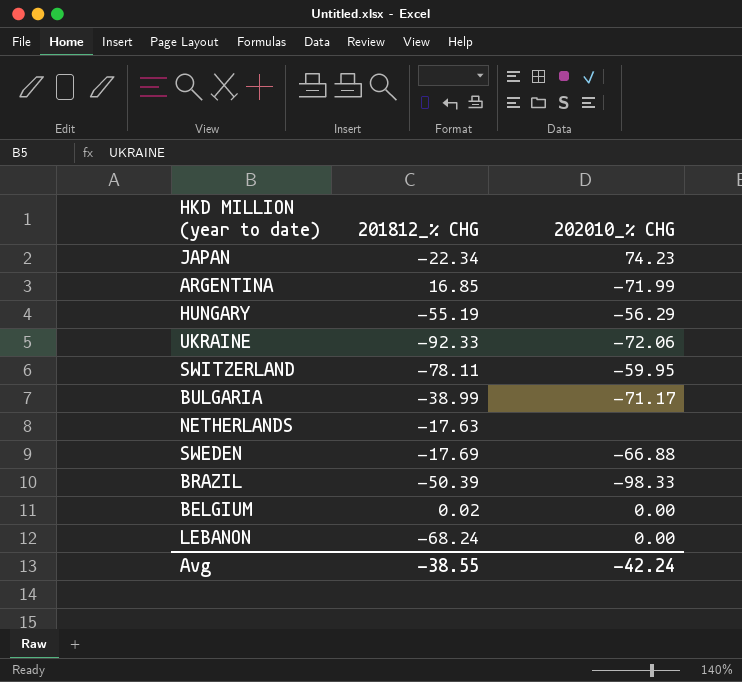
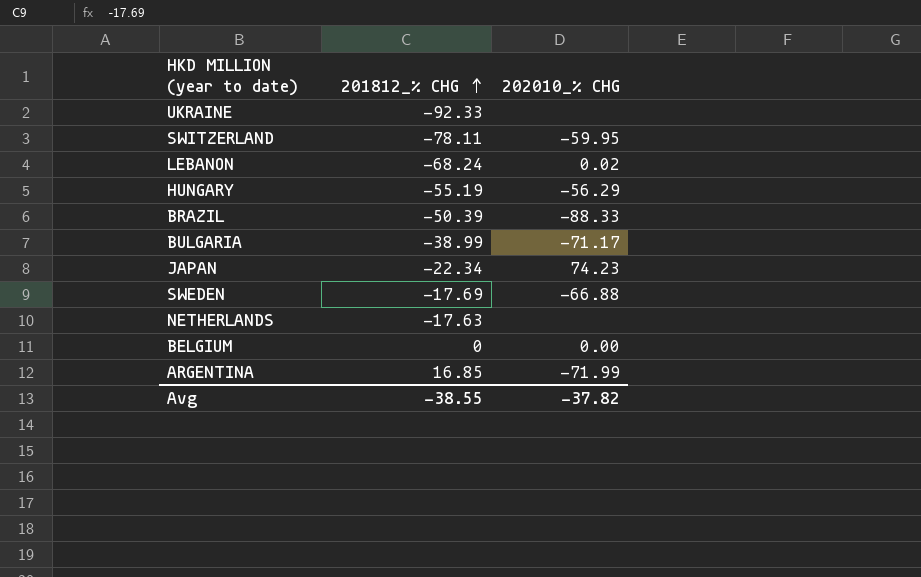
row order: none -> 201812_% CHG ascending
UKRAINE | 202010_% CHG: -72.06 -> none
LEBANON | 202010_% CHG: 0.00 -> 0.02
BRAZIL | 202010_% CHG: -98.33 -> -88.33
BELGIUM | 201812_% CHG: 0.02 -> 0
Avg | 202010_% CHG: -42.24 -> -37.82

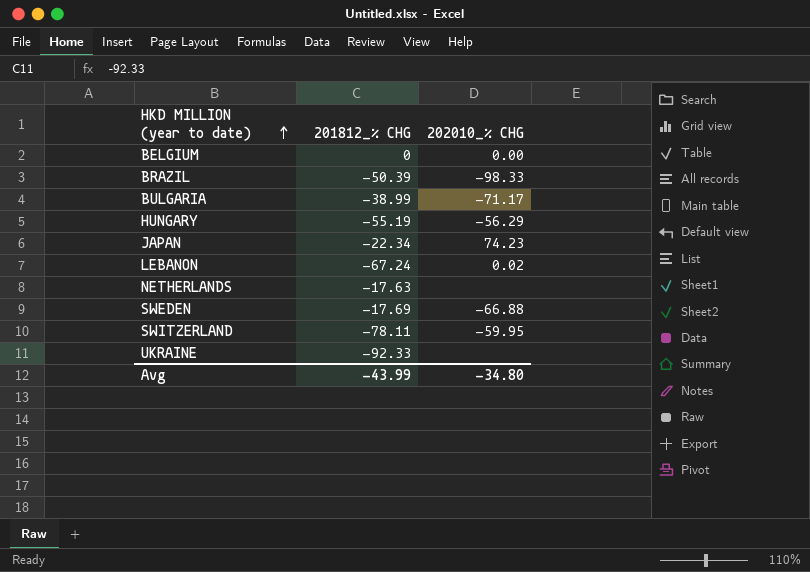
row order: 201812_% CHG ascending -> HKD MILLION (year to date) ascending
row ARGENTINA: 16.85 | -71.99 -> none
BRAZIL | 202010_% CHG: -88.33 -> -98.33
LEBANON | 201812_% CHG: -68.24 -> -67.24
Avg | 201812_% CHG: -38.55 -> -43.99
Avg | 202010_% CHG: -37.82 -> -34.80

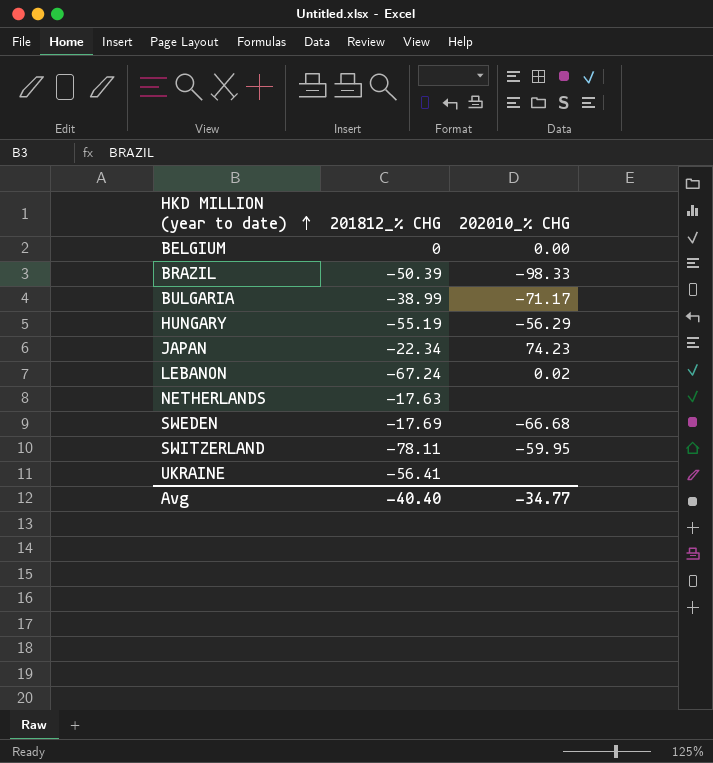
SWEDEN | 202010_% CHG: -66.88 -> -66.68
UKRAINE | 201812_% CHG: -92.33 -> -56.41
Avg | 201812_% CHG: -43.99 -> -40.40
Avg | 202010_% CHG: -34.80 -> -34.77

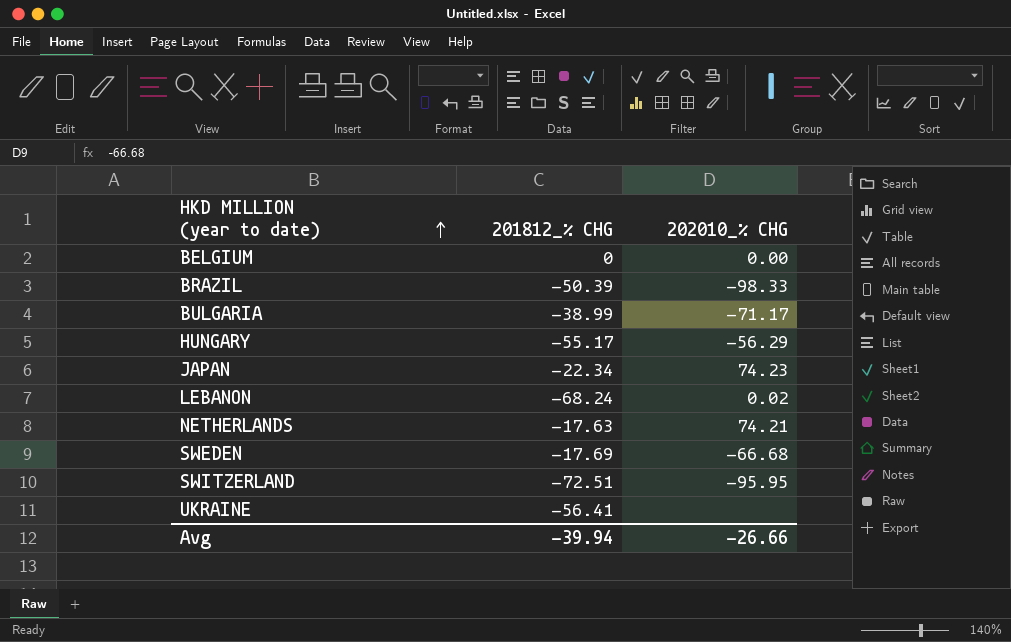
HUNGARY | 201812_% CHG: -55.19 -> -55.17
LEBANON | 201812_% CHG: -67.24 -> -68.24
NETHERLANDS | 202010_% CHG: none -> 74.21
SWITZERLAND | 201812_% CHG: -78.11 -> -72.51
SWITZERLAND | 202010_% CHG: -59.95 -> -95.95
Avg | 201812_% CHG: -40.40 -> -39.94
Avg | 202010_% CHG: -34.77 -> -26.66

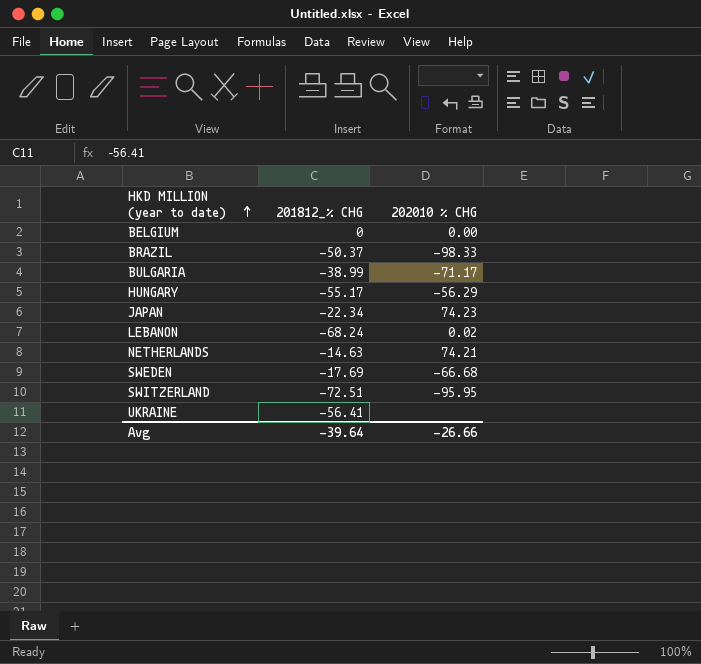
column name: 202010_% CHG -> 202010 % CHG
BRAZIL | 201812_% CHG: -50.39 -> -50.37
NETHERLANDS | 201812_% CHG: -17.63 -> -14.63
Avg | 201812_% CHG: -39.94 -> -39.64

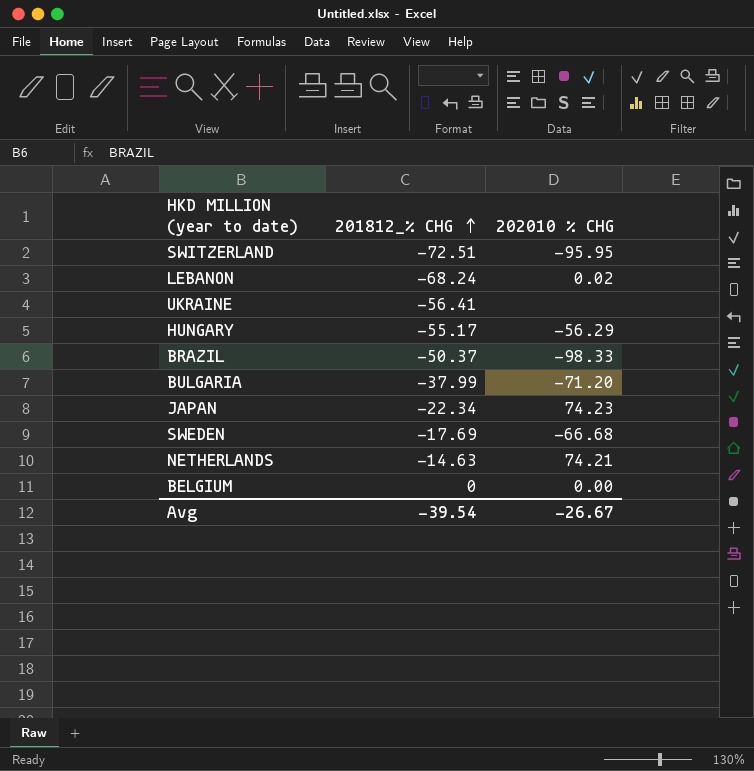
row order: HKD MILLION (year to date) ascending -> 201812_% CHG ascending
BULGARIA | 201812_% CHG: -38.99 -> -37.99
BULGARIA | 202010 % CHG: -71.17 -> -71.20
Avg | 201812_% CHG: -39.64 -> -39.54
Avg | 202010 % CHG: -26.66 -> -26.67

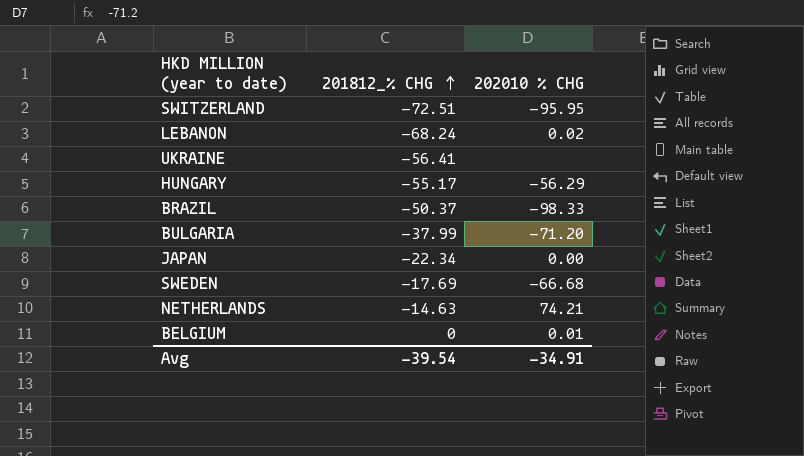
JAPAN | 202010 % CHG: 74.23 -> 0.00
BELGIUM | 202010 % CHG: 0.00 -> 0.01
Avg | 202010 % CHG: -26.67 -> -34.91

